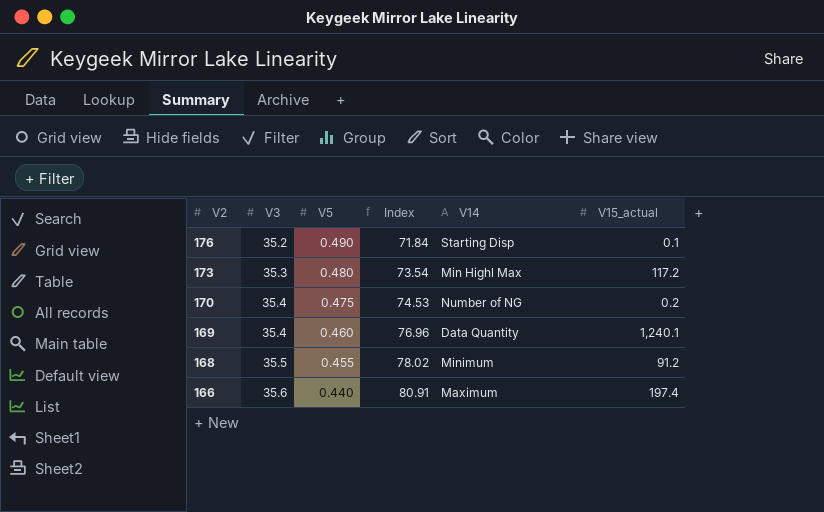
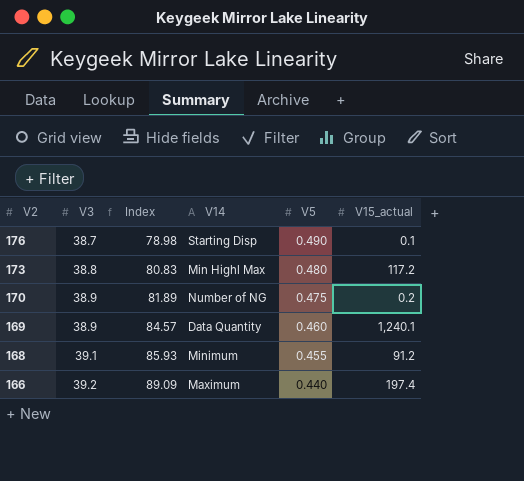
column V5 | position: 3 -> 5
176 | V3: 35.2 -> 38.7
176 | Index: 71.84 -> 78.98
173 | V3: 35.3 -> 38.8
173 | Index: 73.54 -> 80.83
170 | V3: 35.4 -> 38.9
170 | Index: 74.53 -> 81.89
169 | V3: 35.4 -> 38.9
169 | Index: 76.96 -> 84.57
168 | V3: 35.5 -> 39.1
168 | Index: 78.02 -> 85.93
166 | V3: 35.6 -> 39.2
166 | Index: 80.91 -> 89.09

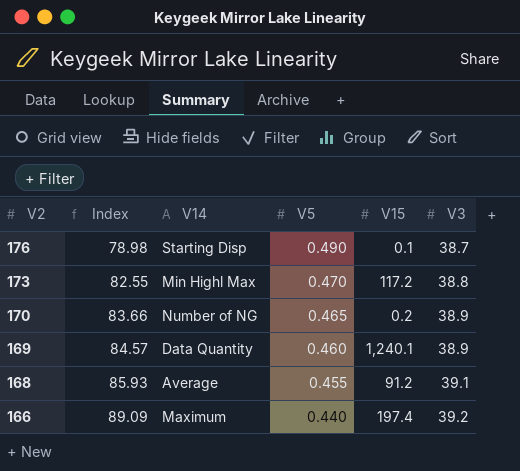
column name: V15_actual -> V15
column V3 | position: 2 -> 6
173 | Index: 80.83 -> 82.55
173 | V5: 0.480 -> 0.470
170 | Index: 81.89 -> 83.66
170 | V5: 0.475 -> 0.465
168 | V14: Minimum -> Average

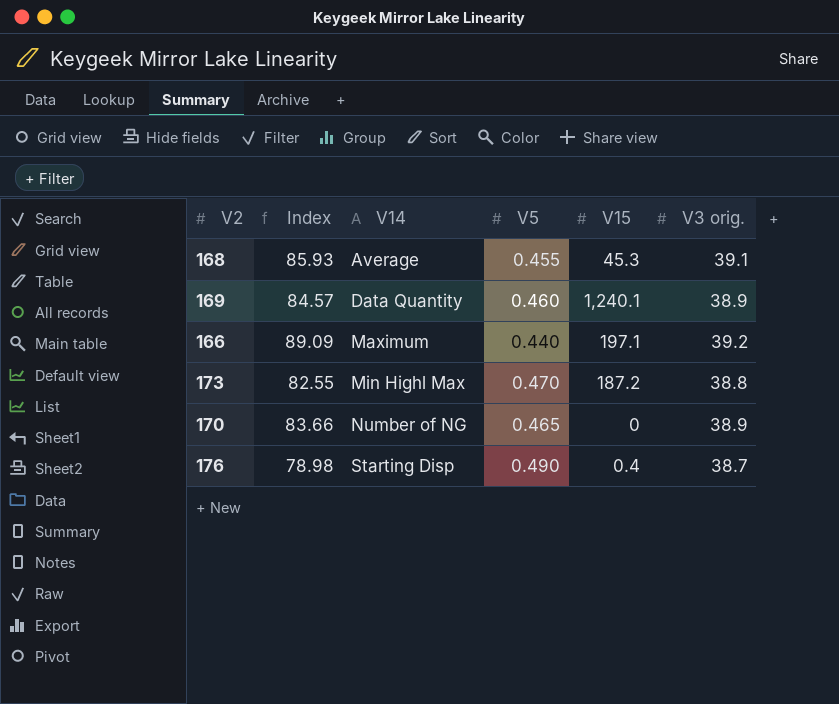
row order: V2 descending -> V14 ascending
column name: V3 -> V3 orig.
168 | V15: 91.2 -> 45.3
166 | V15: 197.4 -> 197.1
173 | V15: 117.2 -> 187.2
170 | V15: 0.2 -> 0
176 | V15: 0.1 -> 0.4

